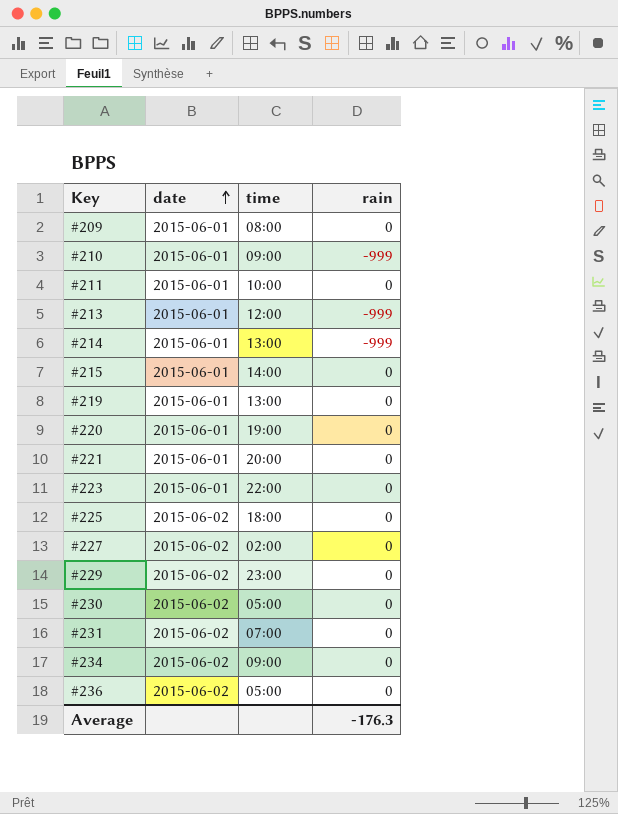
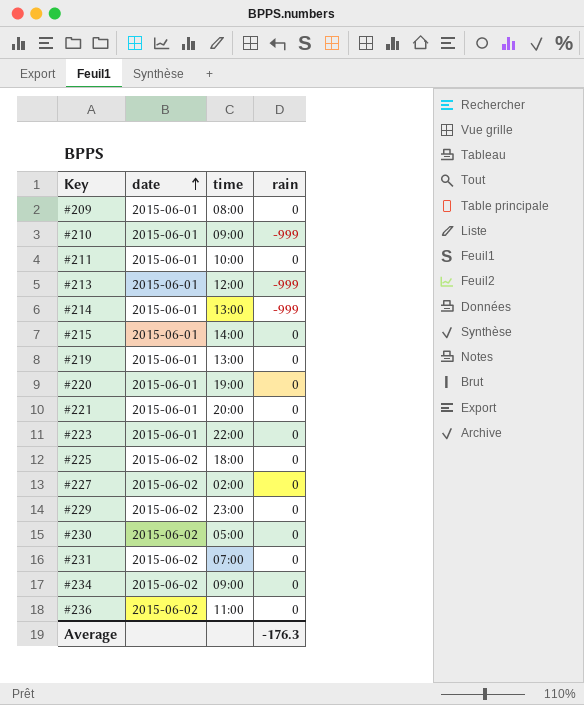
#236 | time: 05:00 -> 11:00

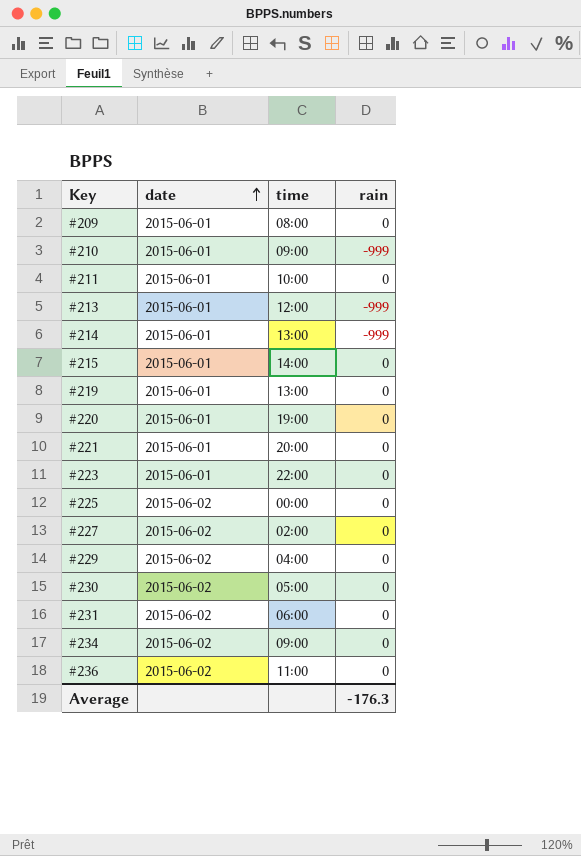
#225 | time: 18:00 -> 00:00
#229 | time: 23:00 -> 04:00
#231 | time: 07:00 -> 06:00

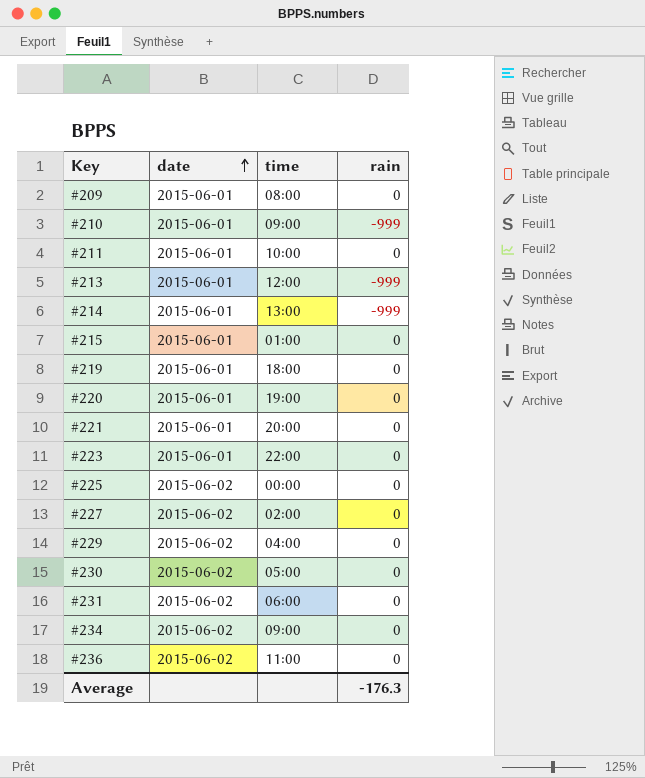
#215 | time: 14:00 -> 01:00
#219 | time: 13:00 -> 18:00

